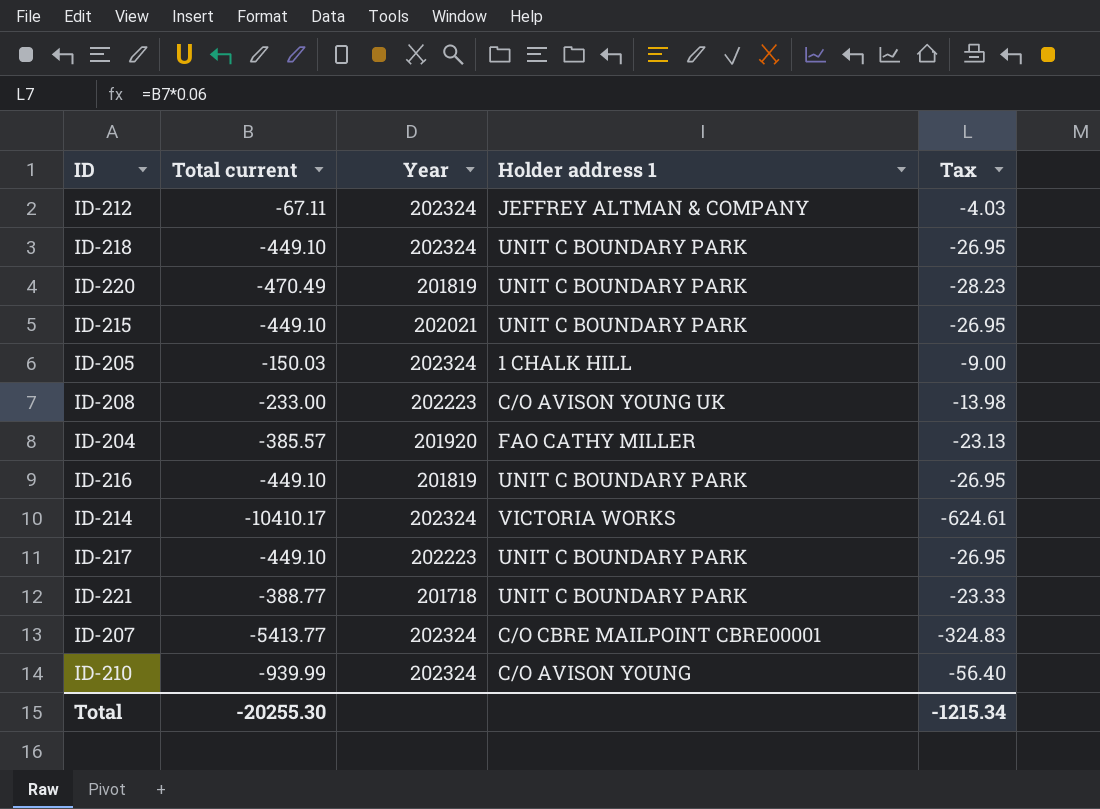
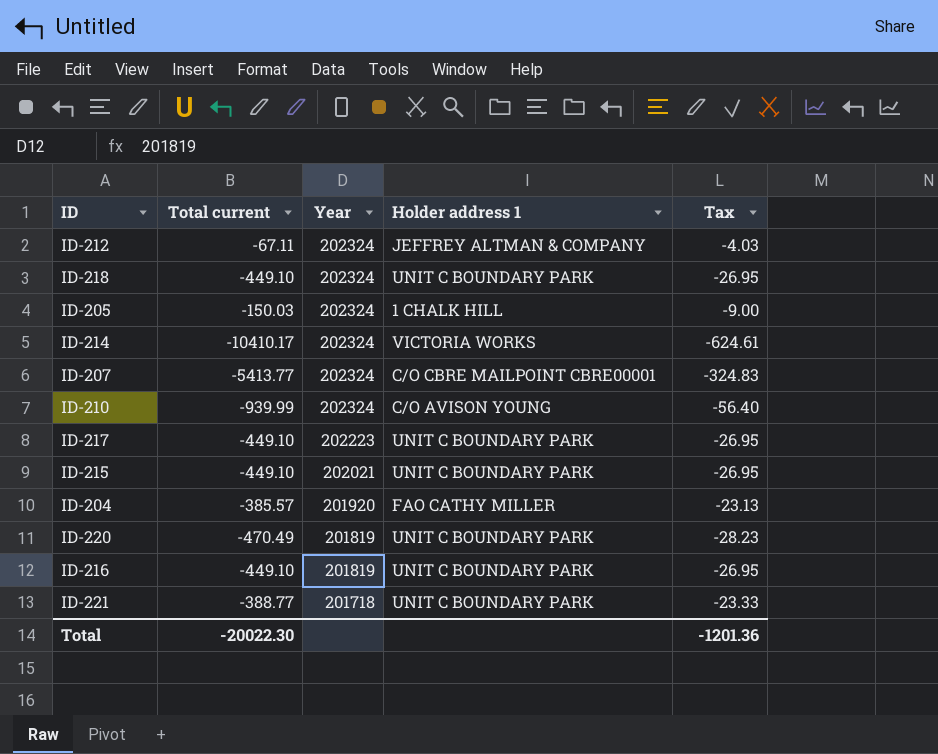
row order: none -> Year descending
row ID-208: -233.00 | 202223 | C/O AVISON YOUNG UK | -13.98 -> none
Total | Total current: -20255.30 -> -20022.30
Total | Tax: -1215.34 -> -1201.36

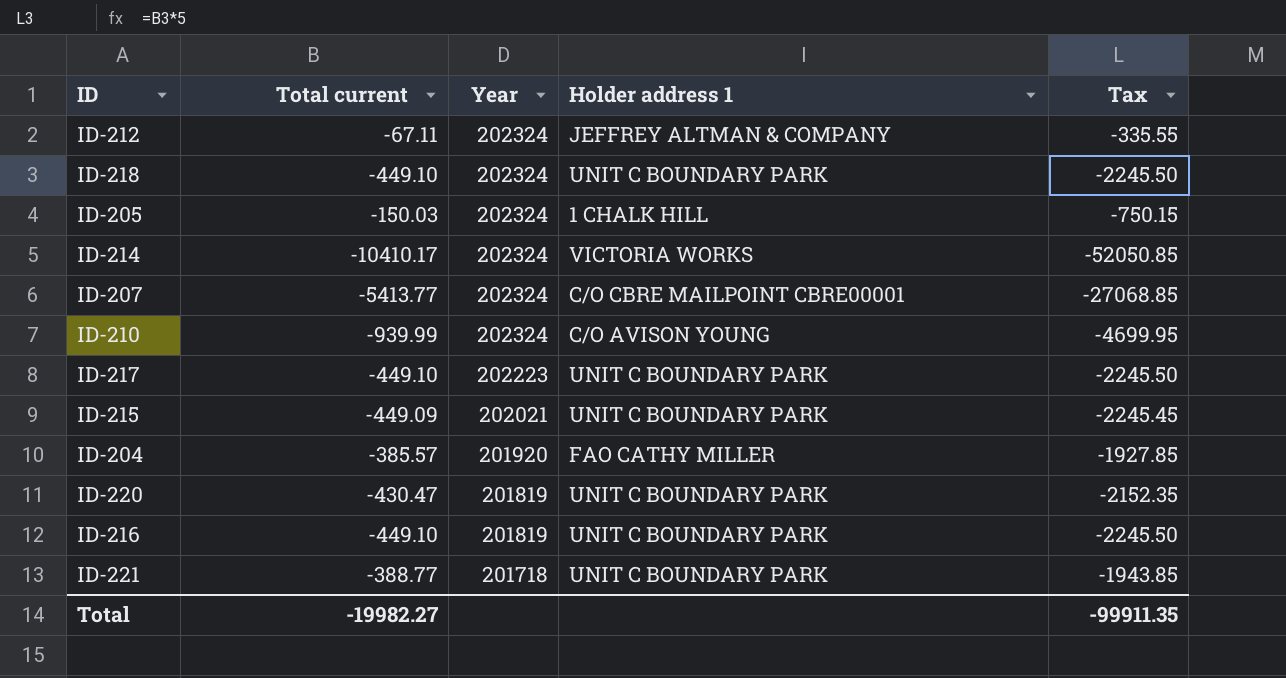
column Tax | formula: [Total current] * 0.06 -> [Total current] * 5
ID-215 | Total current: -449.10 -> -449.09
ID-220 | Total current: -470.49 -> -430.47
Total | Total current: -20022.30 -> -19982.27
Total | Tax: -1201.36 -> -99911.35

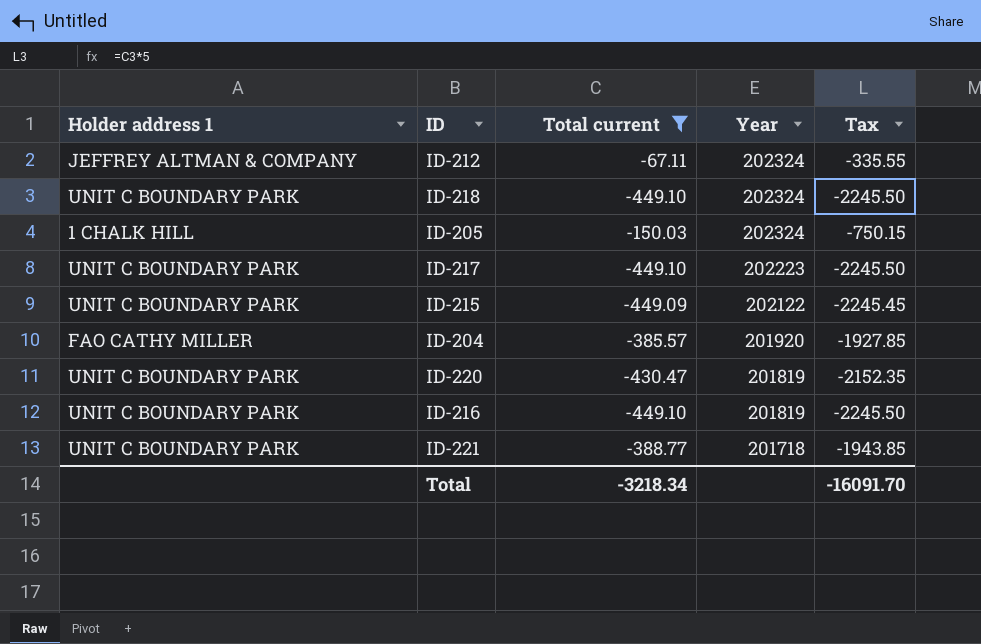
filter: none -> Total current >= -449.10
column Holder address 1 | position: 4 -> 1
ID-215 | Year: 202021 -> 202122
Total | Total current: -19982.27 -> -3218.34
Total | Tax: -99911.35 -> -16091.70

